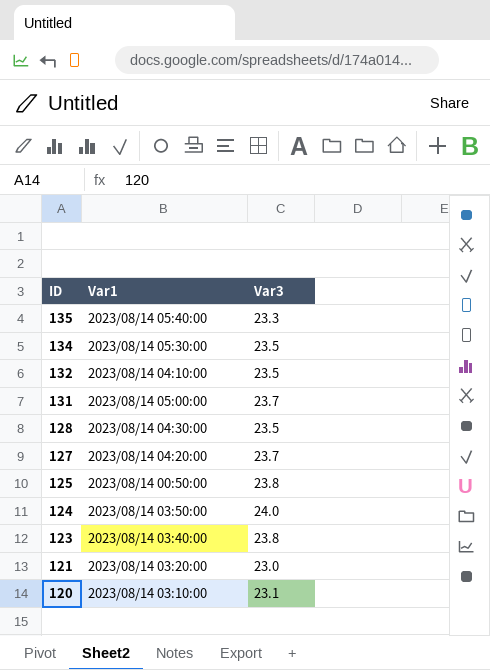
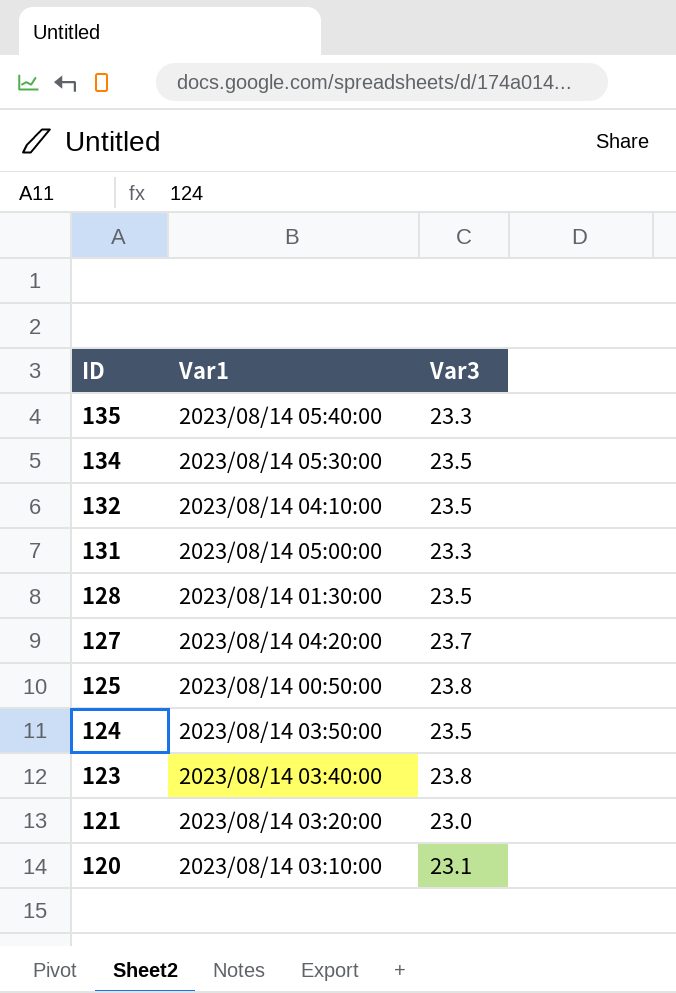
131 | Var3: 23.7 -> 23.3
128 | Var1: 2023/08/14 04:30:00 -> 2023/08/14 01:30:00
124 | Var3: 24.0 -> 23.5

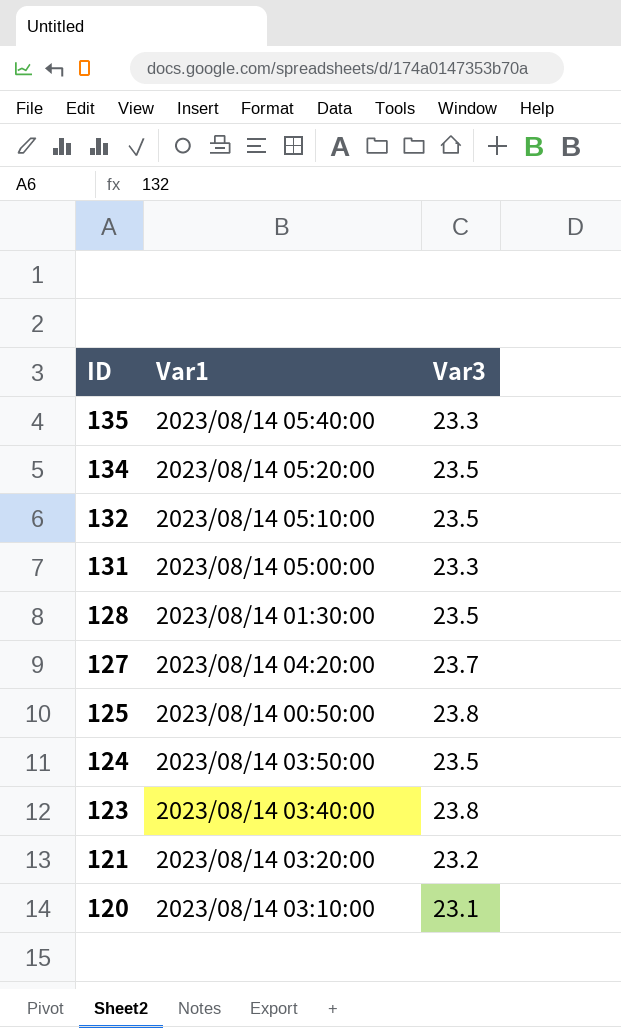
134 | Var1: 2023/08/14 05:30:00 -> 2023/08/14 05:20:00
132 | Var1: 2023/08/14 04:10:00 -> 2023/08/14 05:10:00
121 | Var3: 23.0 -> 23.2

